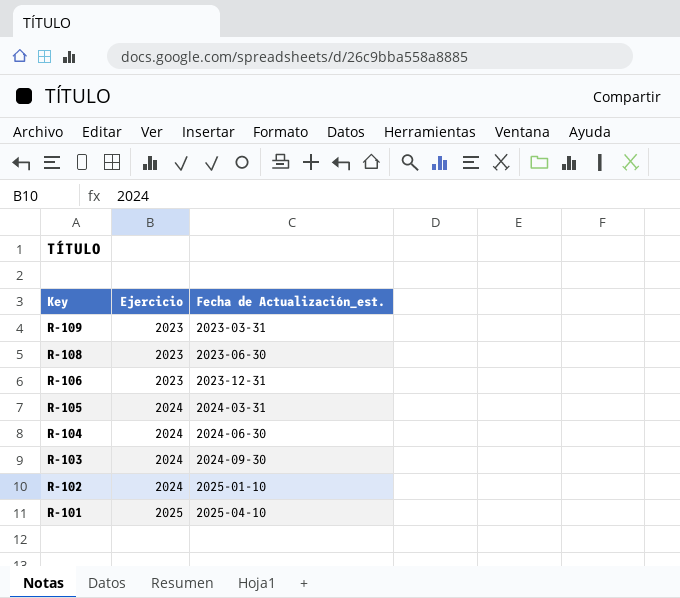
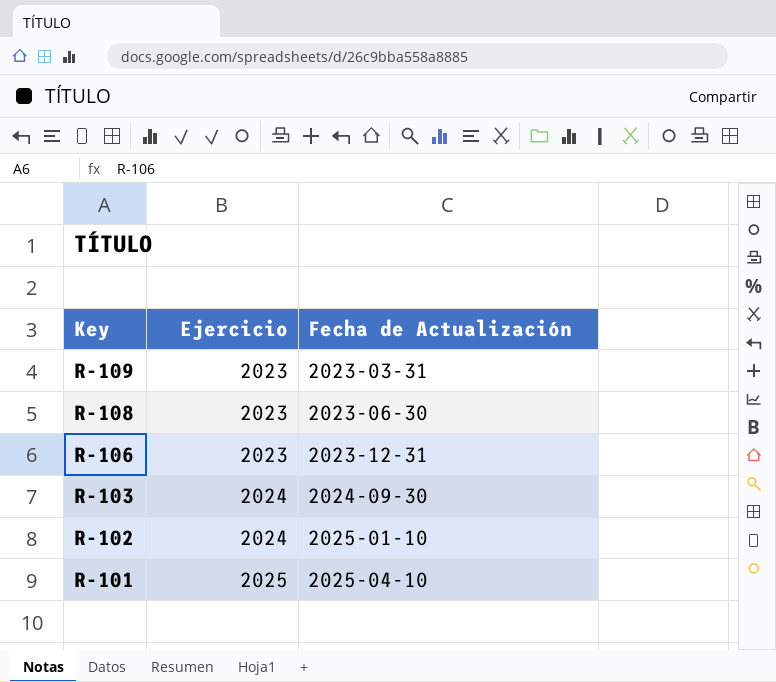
column name: Fecha de Actualización_est. -> Fecha de Actualización
row R-105: 2024 | 2024-03-31 -> none
row R-104: 2024 | 2024-06-30 -> none

